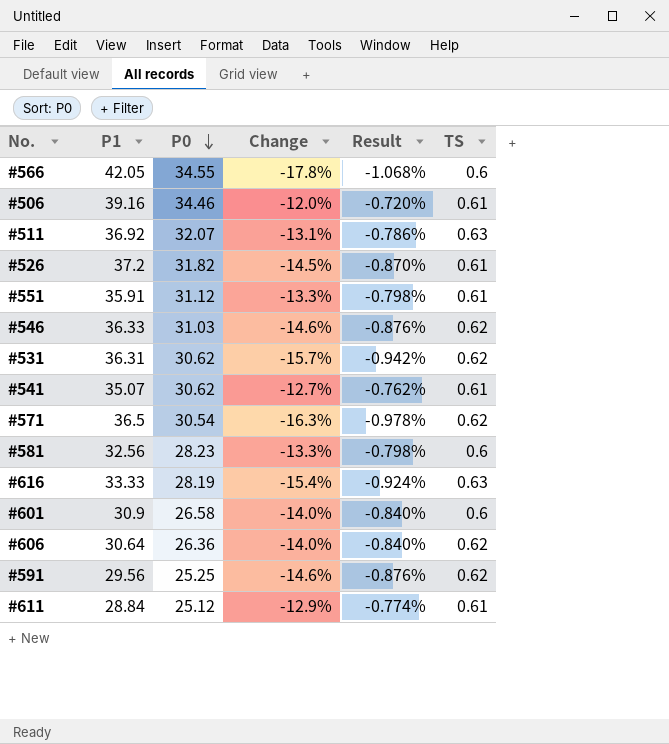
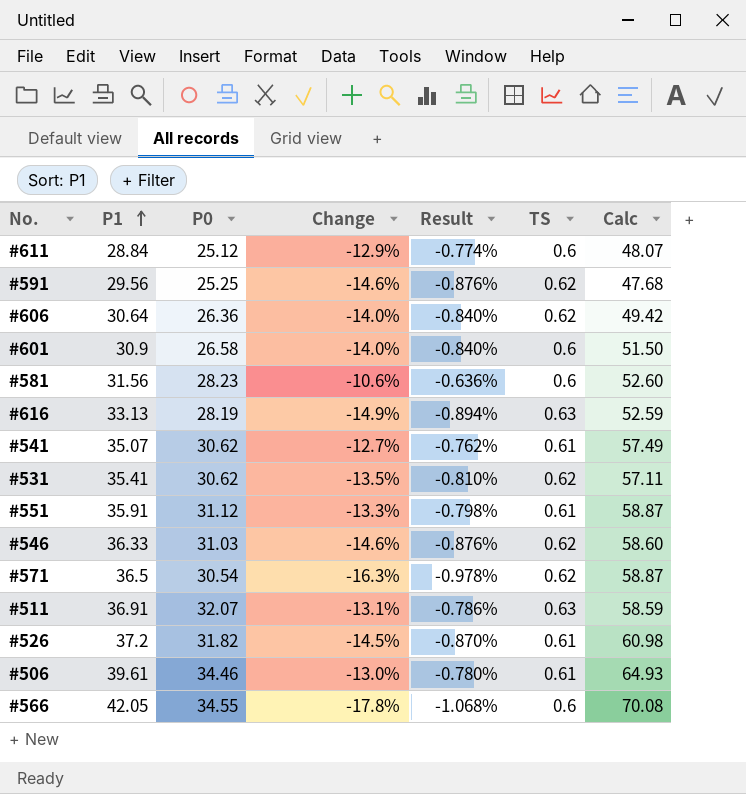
row order: P0 descending -> P1 ascending
column Calc | formula: none -> [P1] / [TS]
#611 | TS: 0.61 -> 0.6
#581 | P1: 32.56 -> 31.56
#581 | Change: -13.3% -> -10.6%
#581 | Result: -0.798% -> -0.636%
#616 | P1: 33.33 -> 33.13
#616 | Change: -15.4% -> -14.9%
#616 | Result: -0.924% -> -0.894%
#531 | P1: 36.31 -> 35.41
#531 | Change: -15.7% -> -13.5%
#531 | Result: -0.942% -> -0.810%
#511 | P1: 36.92 -> 36.91
#506 | P1: 39.16 -> 39.61
#506 | Change: -12.0% -> -13.0%
#506 | Result: -0.720% -> -0.780%

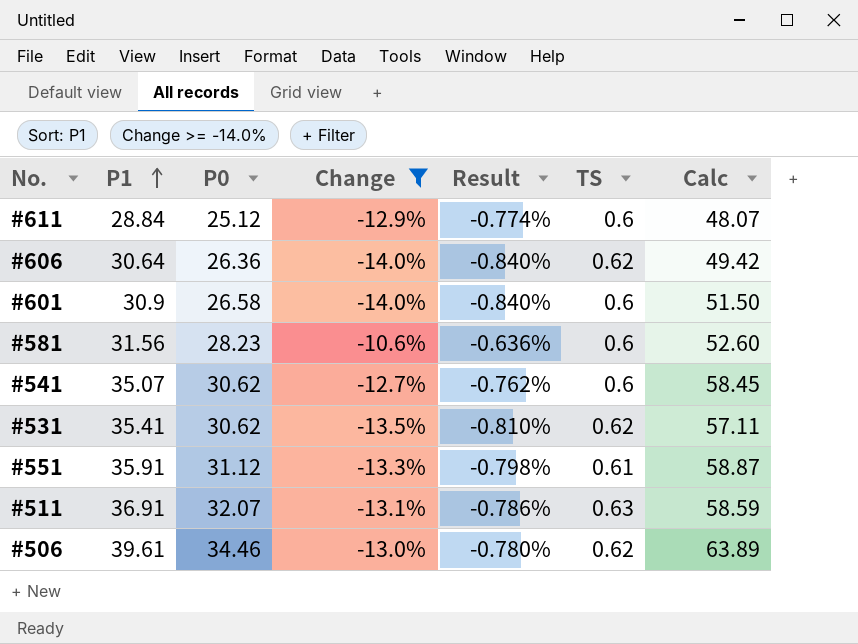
filter: none -> Change >= -14.0%
#541 | TS: 0.61 -> 0.6
#541 | Calc: 57.49 -> 58.45
#506 | TS: 0.61 -> 0.62
#506 | Calc: 64.93 -> 63.89

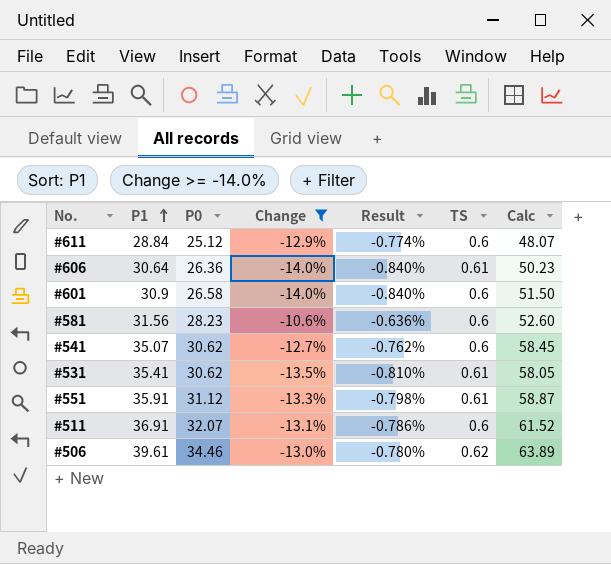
#606 | TS: 0.62 -> 0.61
#606 | Calc: 49.42 -> 50.23
#531 | TS: 0.62 -> 0.61
#531 | Calc: 57.11 -> 58.05
#511 | TS: 0.63 -> 0.6
#511 | Calc: 58.59 -> 61.52

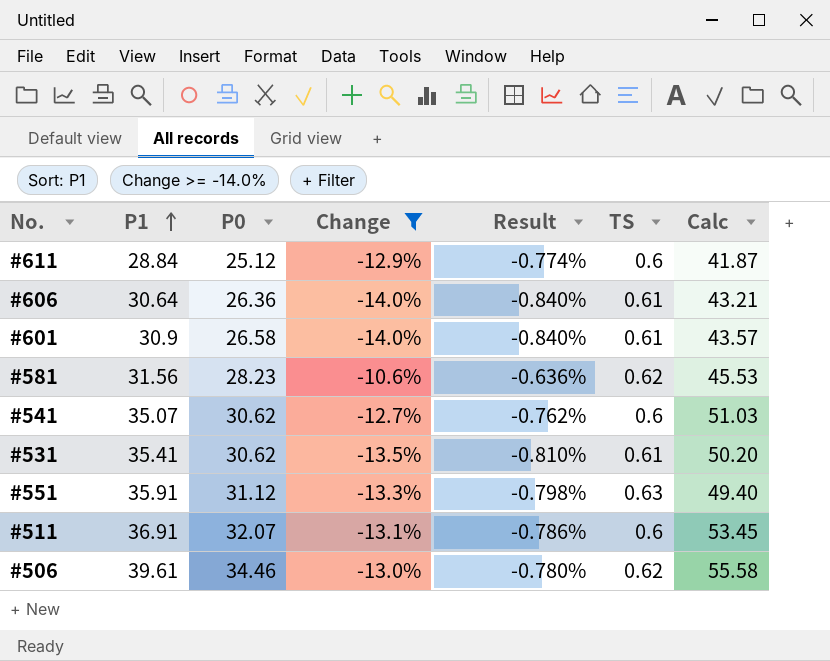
column Calc | formula: [P1] / [TS] -> [P0] / [TS]
#601 | TS: 0.6 -> 0.61
#581 | TS: 0.6 -> 0.62
#551 | TS: 0.61 -> 0.63

